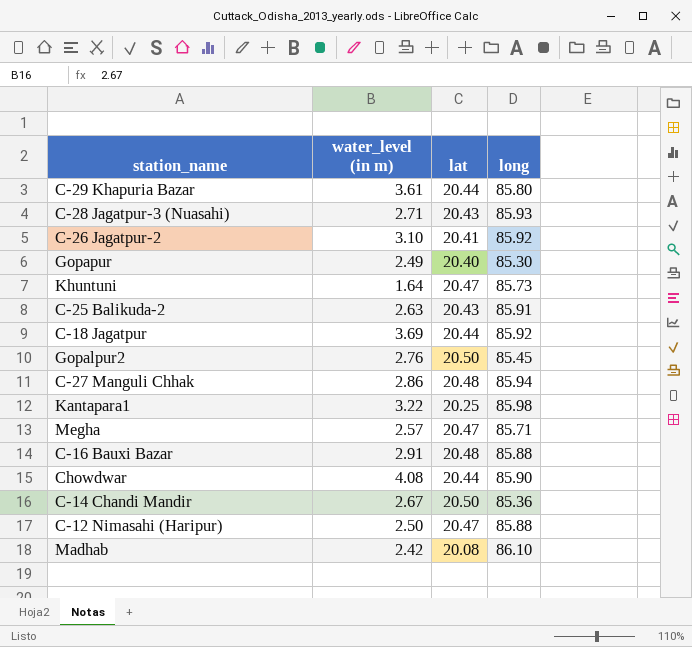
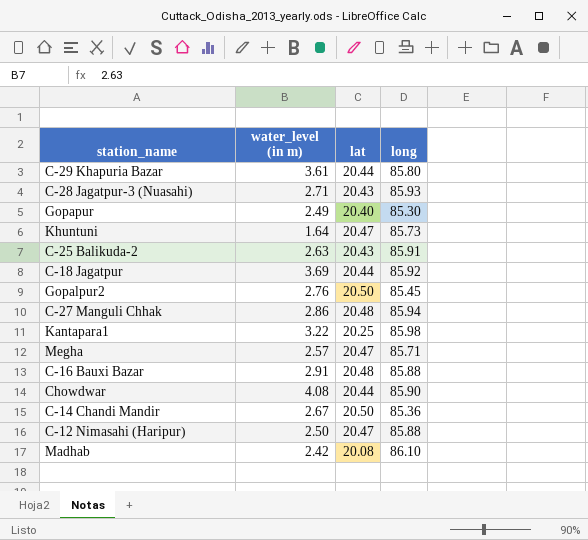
row C-26 Jagatpur-2: 3.10 | 20.41 | 85.92 -> none

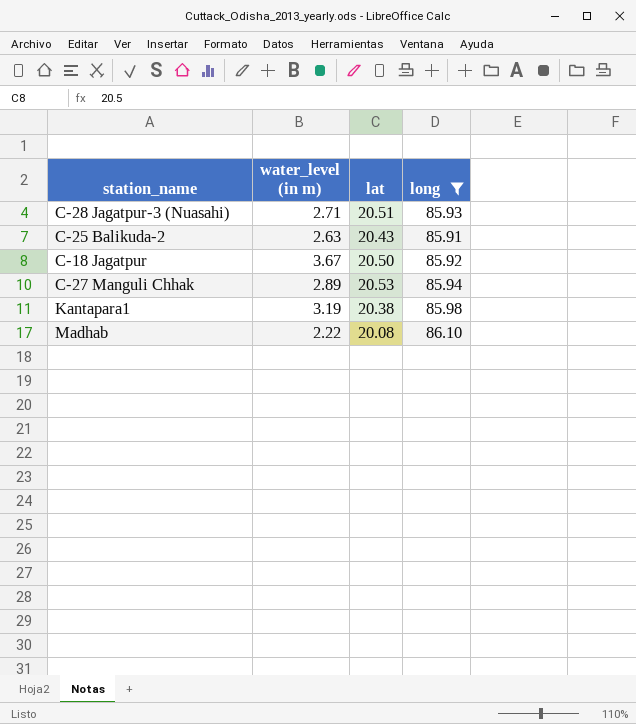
filter: none -> long >= 85.91
C-28 Jagatpur-3 (Nuasahi) | lat: 20.43 -> 20.51
C-18 Jagatpur | water_level (in m): 3.69 -> 3.67
C-18 Jagatpur | lat: 20.44 -> 20.50
C-27 Manguli Chhak | water_level (in m): 2.86 -> 2.89
C-27 Manguli Chhak | lat: 20.48 -> 20.53
Kantapara1 | water_level (in m): 3.22 -> 3.19
Kantapara1 | lat: 20.25 -> 20.38
Madhab | water_level (in m): 2.42 -> 2.22

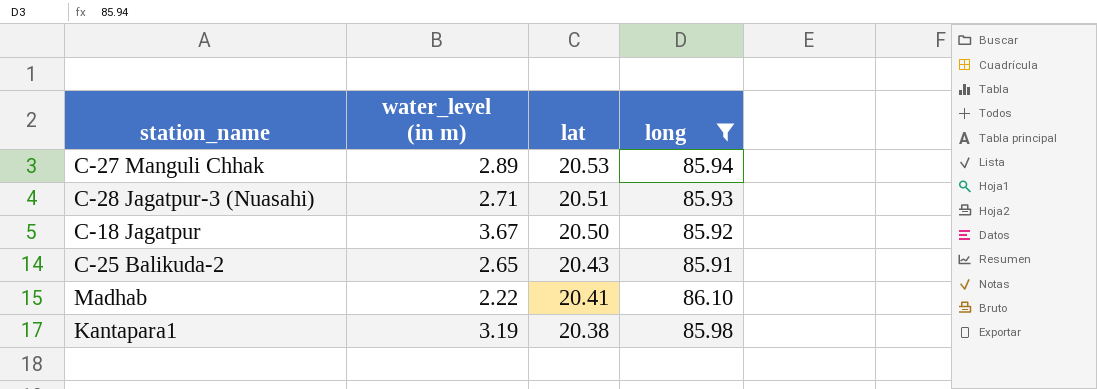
row order: none -> lat descending
C-25 Balikuda-2 | water_level (in m): 2.63 -> 2.65
Madhab | lat: 20.08 -> 20.41

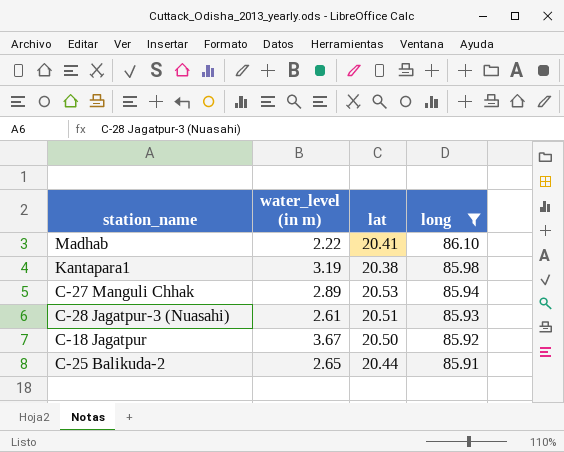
row order: lat descending -> long descending
C-28 Jagatpur-3 (Nuasahi) | water_level (in m): 2.71 -> 2.61
C-25 Balikuda-2 | lat: 20.43 -> 20.44

